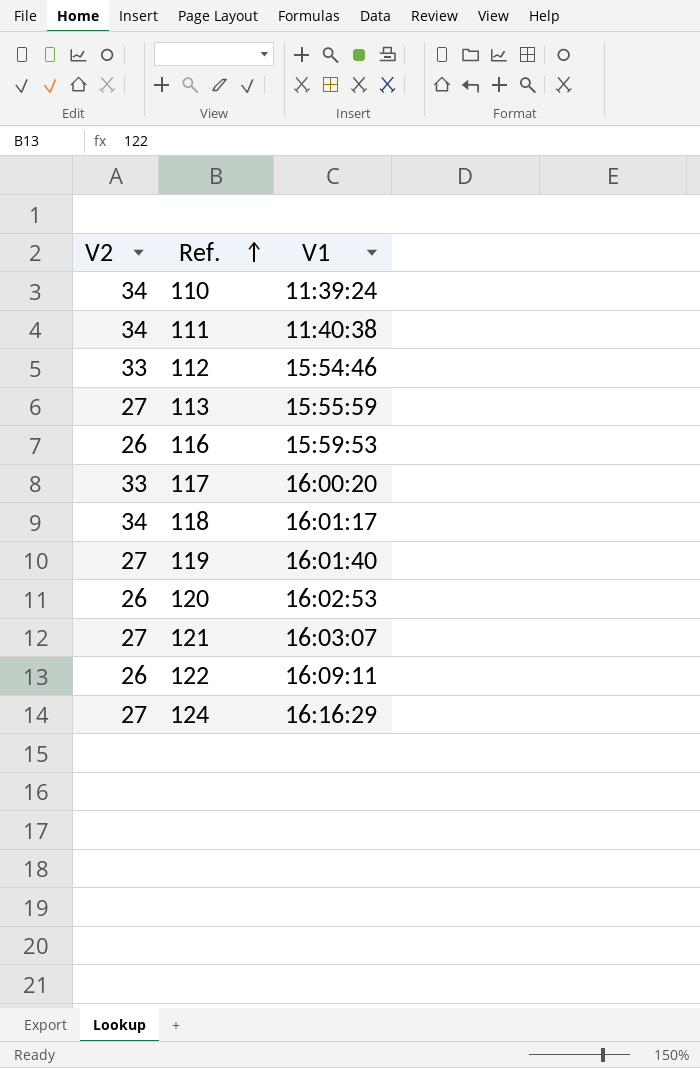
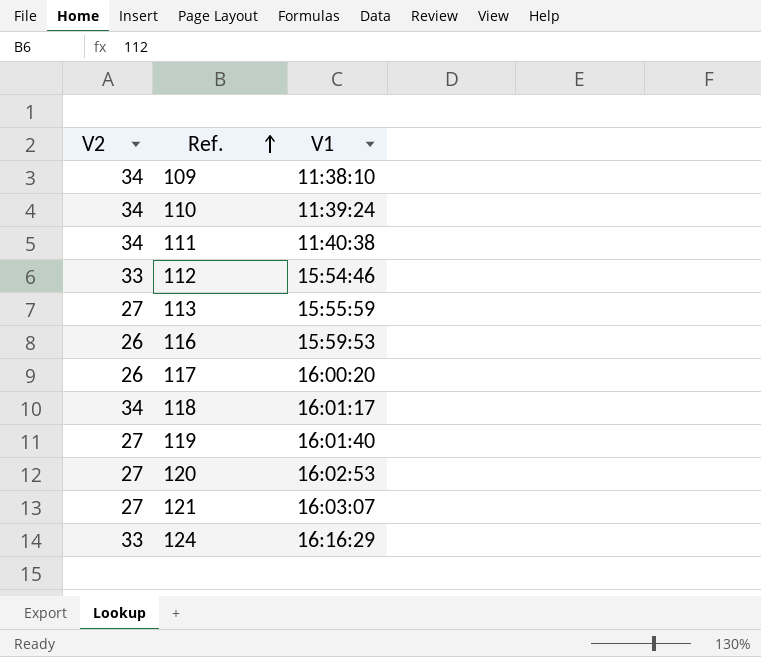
row 122: 26 | 16:09:11 -> none
row 109: none -> 34 | 11:38:10
117 | V2: 33 -> 26
120 | V2: 26 -> 27
124 | V2: 27 -> 33

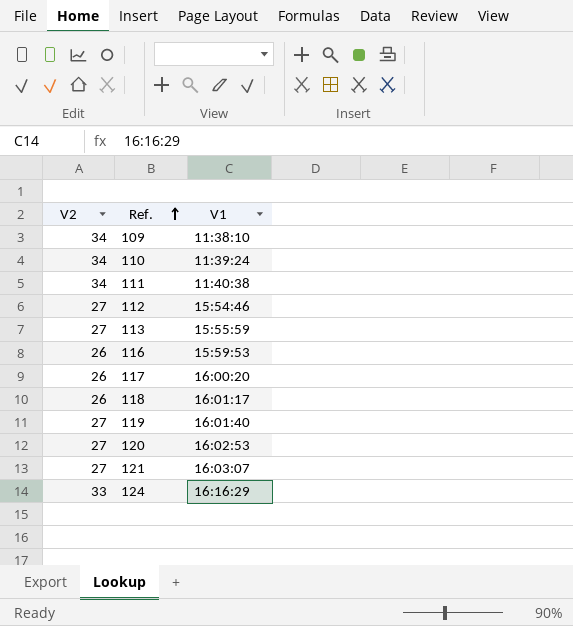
112 | V2: 33 -> 27
118 | V2: 34 -> 26

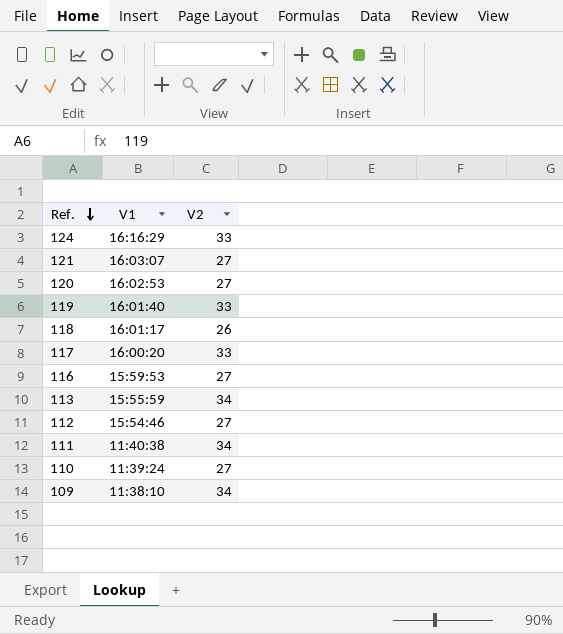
row order: Ref. ascending -> Ref. descending
column V2 | position: 1 -> 3
119 | V2: 27 -> 33
117 | V2: 26 -> 33
116 | V2: 26 -> 27
113 | V2: 27 -> 34
110 | V2: 34 -> 27

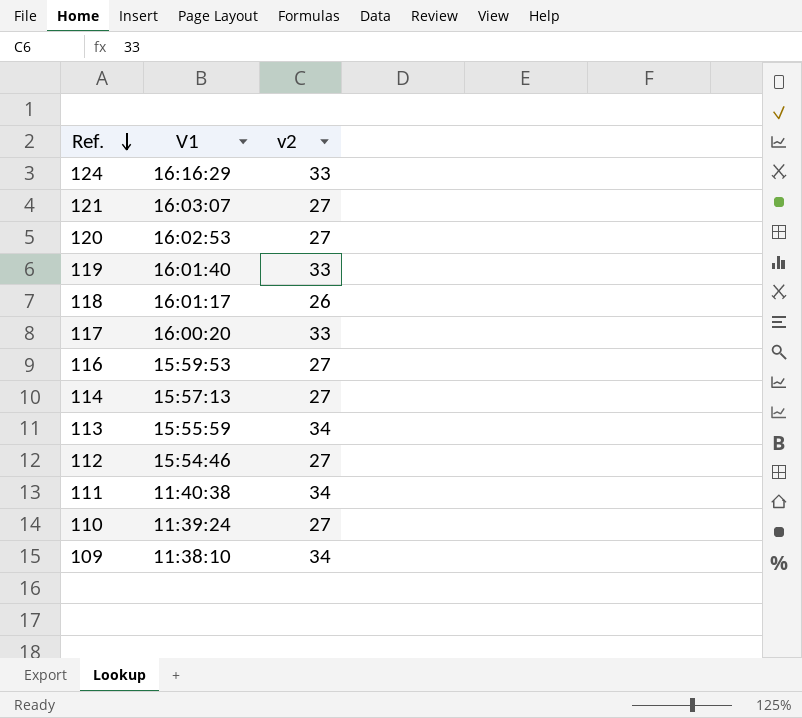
column name: V2 -> v2
row 114: none -> 15:57:13 | 27

